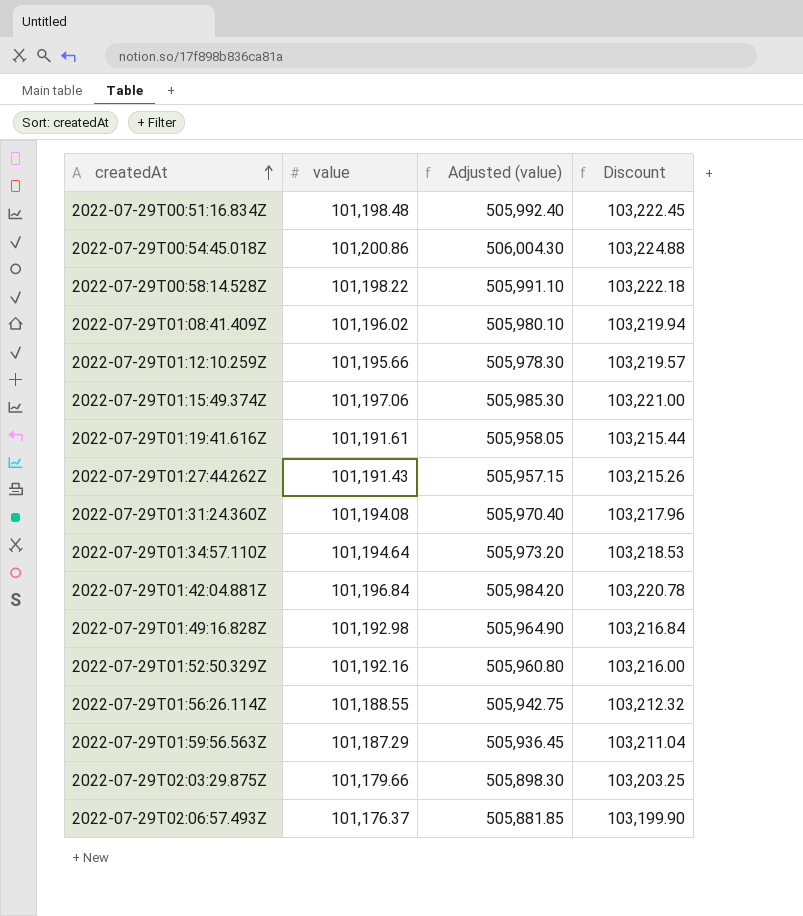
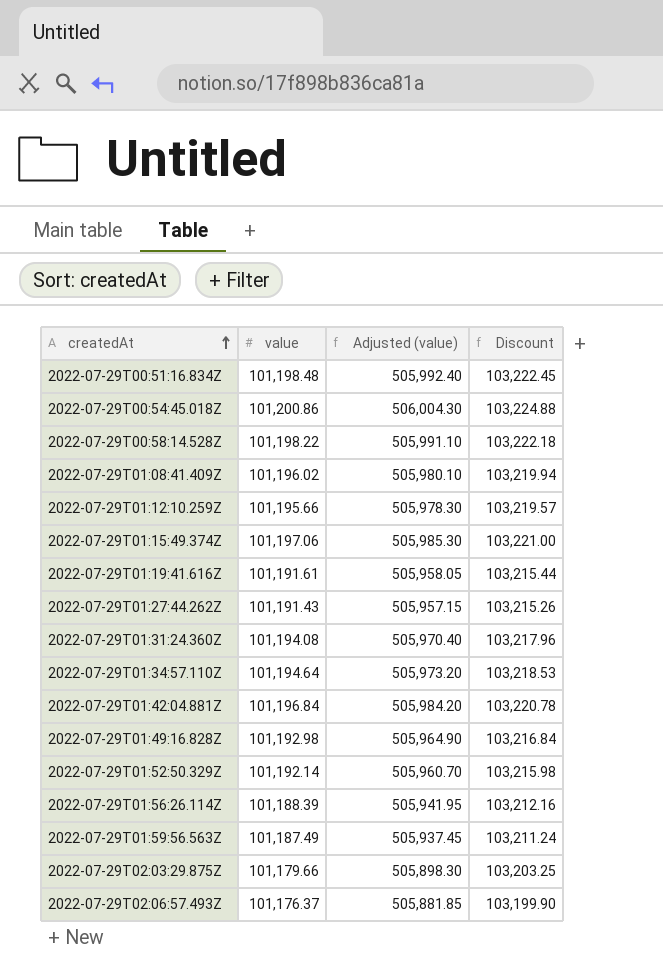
2022-07-29T01:52:50.329Z | value: 101,192.16 -> 101,192.14
2022-07-29T01:52:50.329Z | Adjusted (value): 505,960.80 -> 505,960.70
2022-07-29T01:52:50.329Z | Discount: 103,216.00 -> 103,215.98
2022-07-29T01:56:26.114Z | value: 101,188.55 -> 101,188.39
2022-07-29T01:56:26.114Z | Adjusted (value): 505,942.75 -> 505,941.95
2022-07-29T01:56:26.114Z | Discount: 103,212.32 -> 103,212.16
2022-07-29T01:59:56.563Z | value: 101,187.29 -> 101,187.49
2022-07-29T01:59:56.563Z | Adjusted (value): 505,936.45 -> 505,937.45
2022-07-29T01:59:56.563Z | Discount: 103,211.04 -> 103,211.24

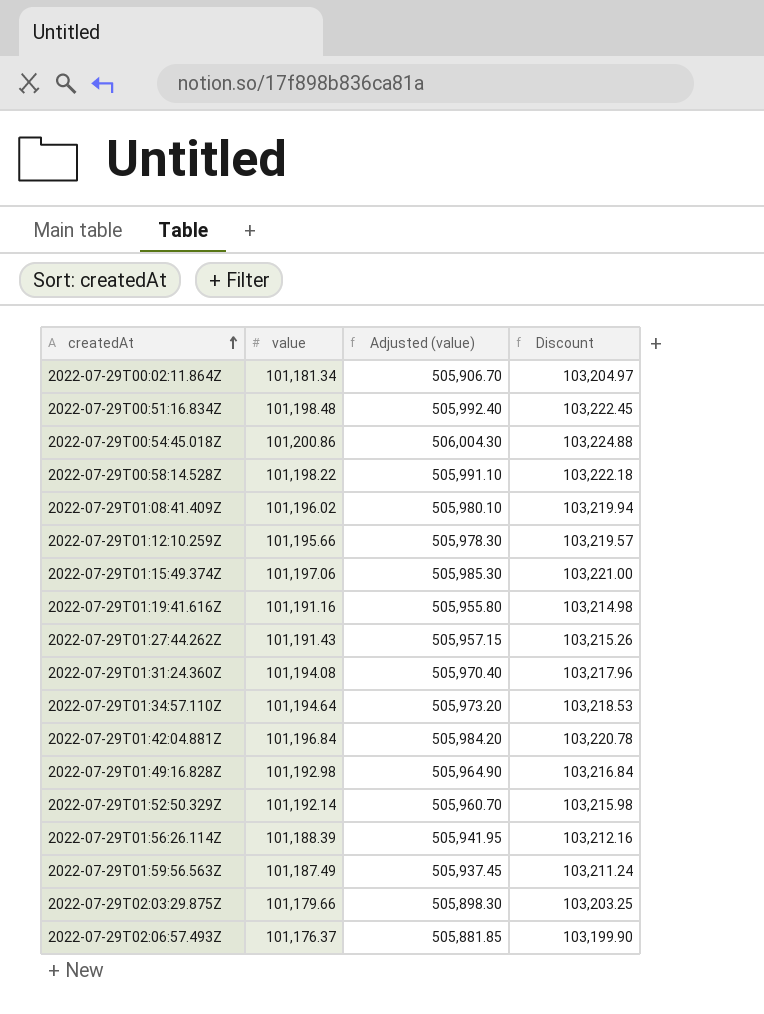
row 2022-07-29T00:02:11.864Z: none -> 101,181.34 | 505,906.70 | 103,204.97
2022-07-29T01:19:41.616Z | value: 101,191.61 -> 101,191.16
2022-07-29T01:19:41.616Z | Adjusted (value): 505,958.05 -> 505,955.80
2022-07-29T01:19:41.616Z | Discount: 103,215.44 -> 103,214.98

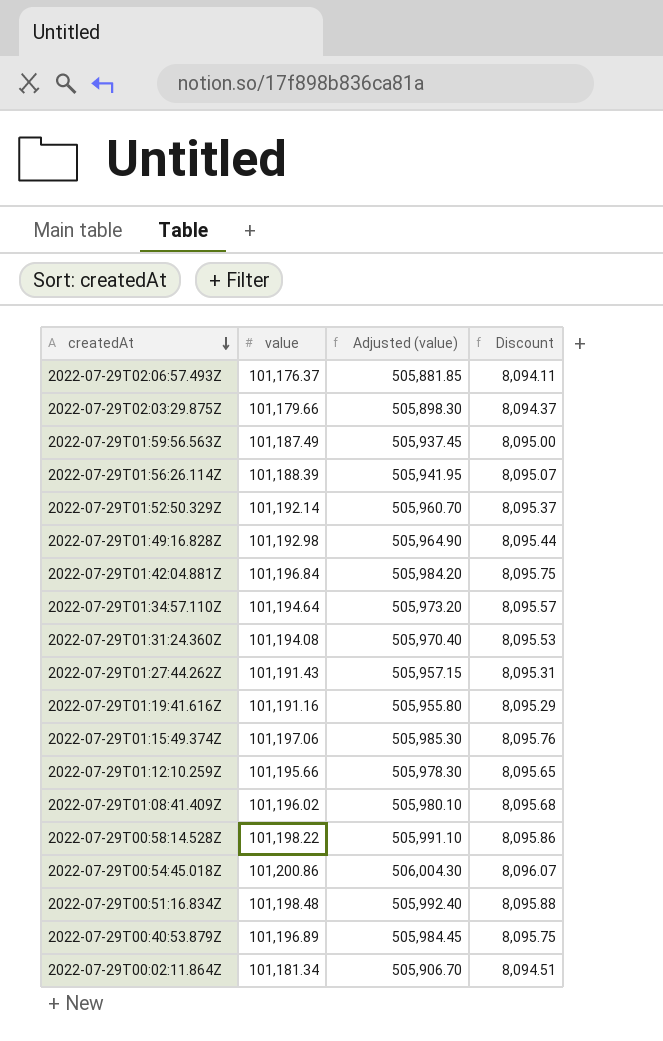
row order: createdAt ascending -> createdAt descending
column Discount | formula: [value] * 1.02 -> [value] * 0.08
row 2022-07-29T00:40:53.879Z: none -> 101,196.89 | 505,984.45 | 8,095.75

